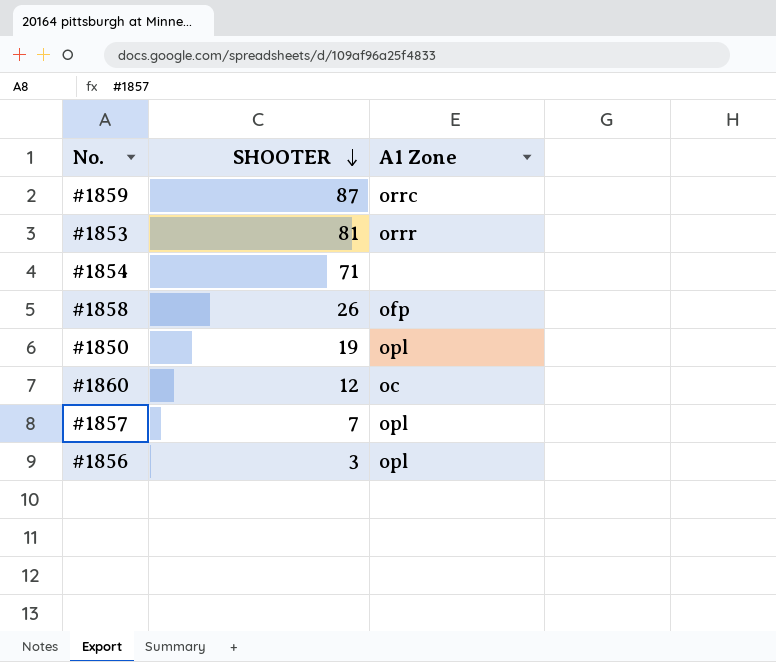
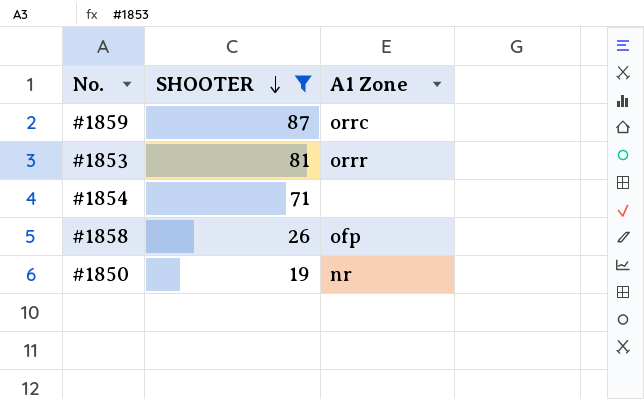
filter: none -> SHOOTER >= 19
#1850 | A1 Zone: opl -> nr

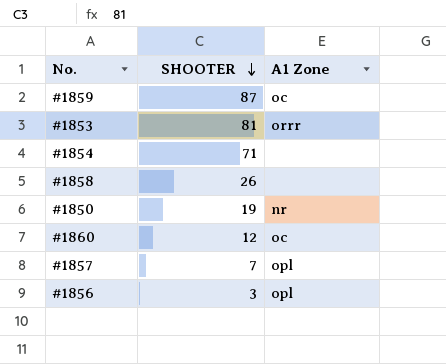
filter: SHOOTER >= 19 -> none
#1859 | A1 Zone: orrc -> oc
#1858 | A1 Zone: ofp -> none

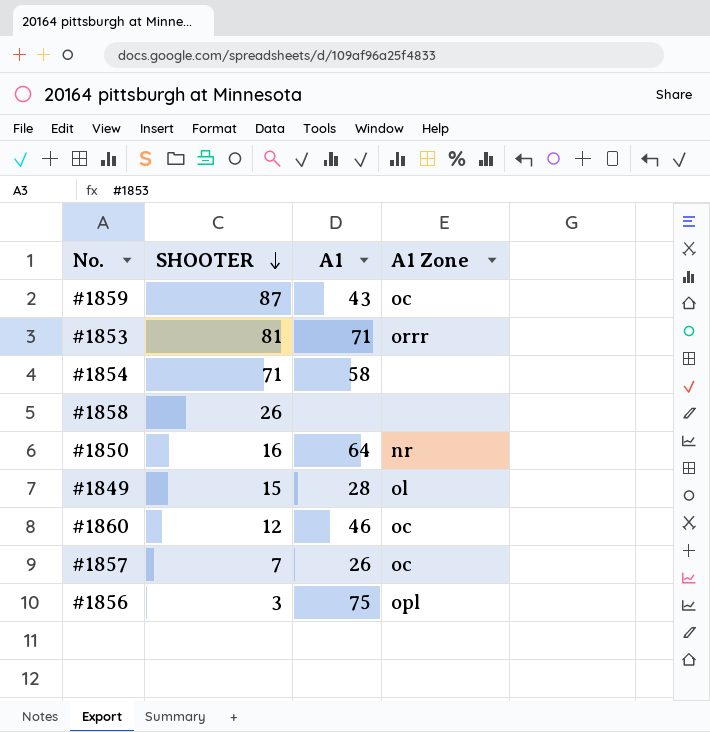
column A1 | position: none -> 3
#1850 | SHOOTER: 19 -> 16
row #1849: none -> 15 | 28 | ol
#1857 | A1 Zone: opl -> oc

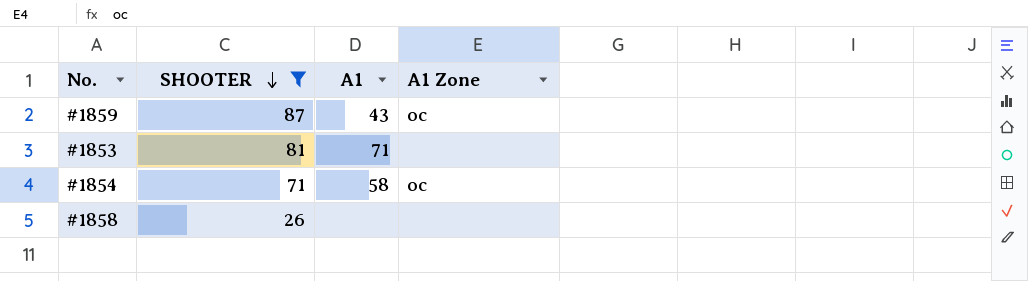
filter: none -> SHOOTER >= 26
#1853 | A1 Zone: orrr -> none
#1854 | A1 Zone: none -> oc

